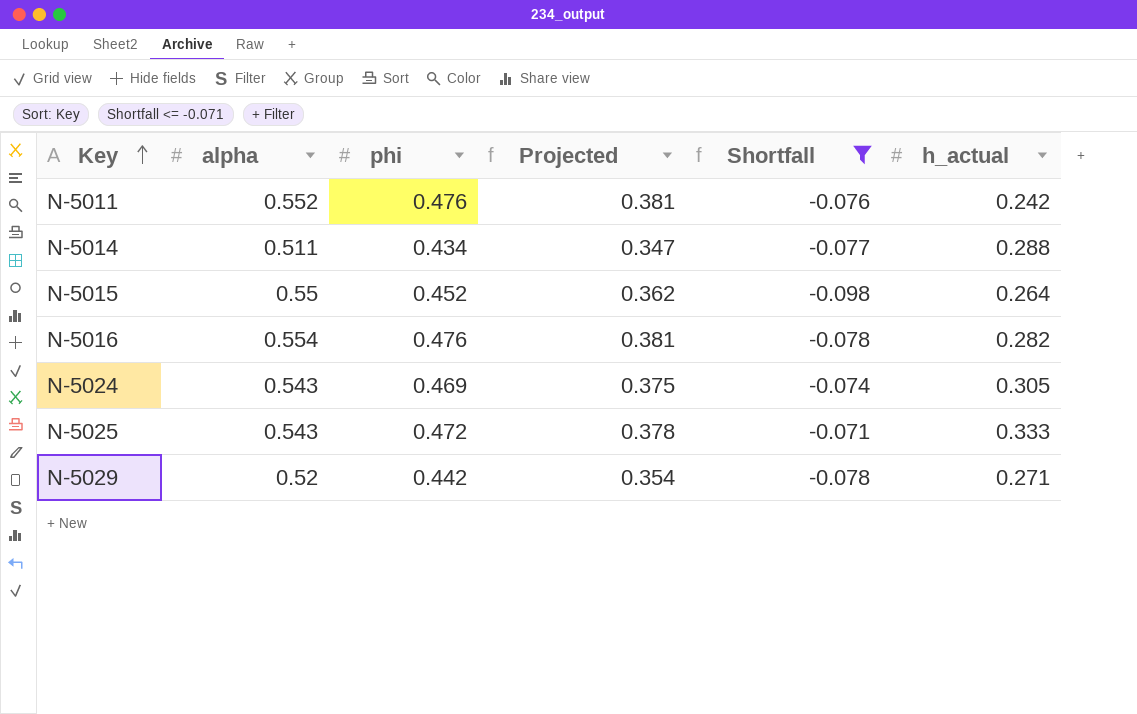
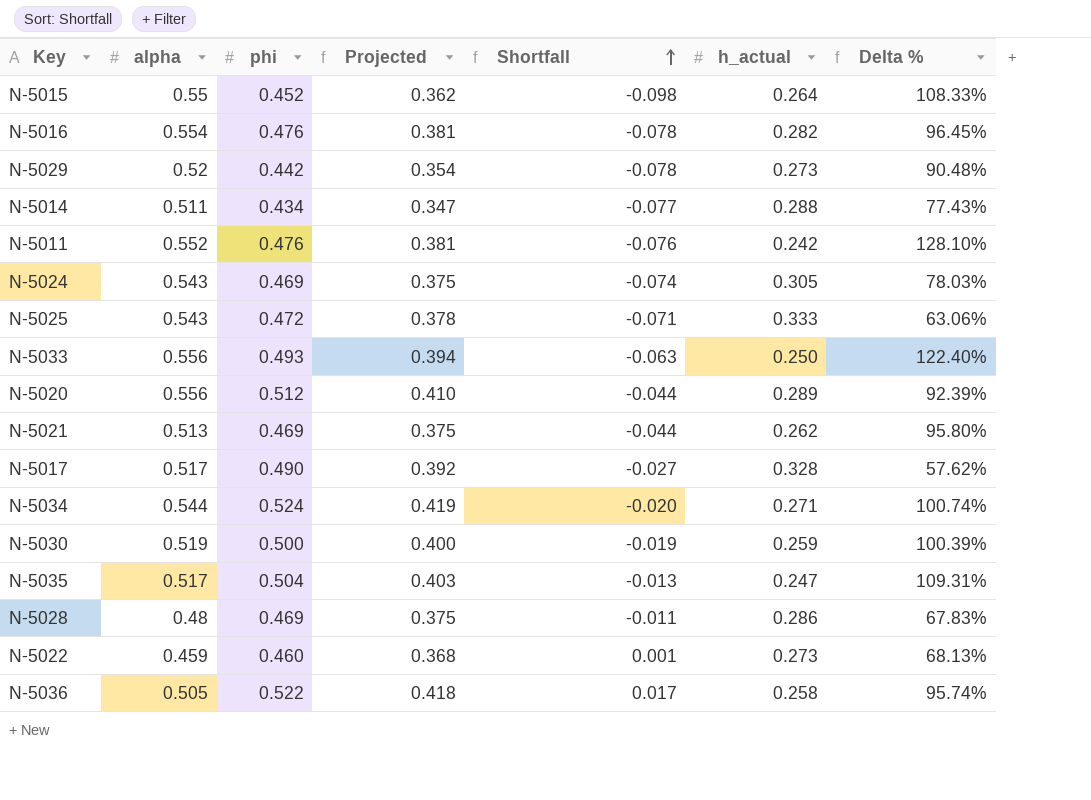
filter: Shortfall <= -0.071 -> none
row order: Key ascending -> Shortfall ascending
column Delta % | formula: none -> ([alpha] - [h_actual]) / [h_actual]
N-5029 | h_actual: 0.271 -> 0.273

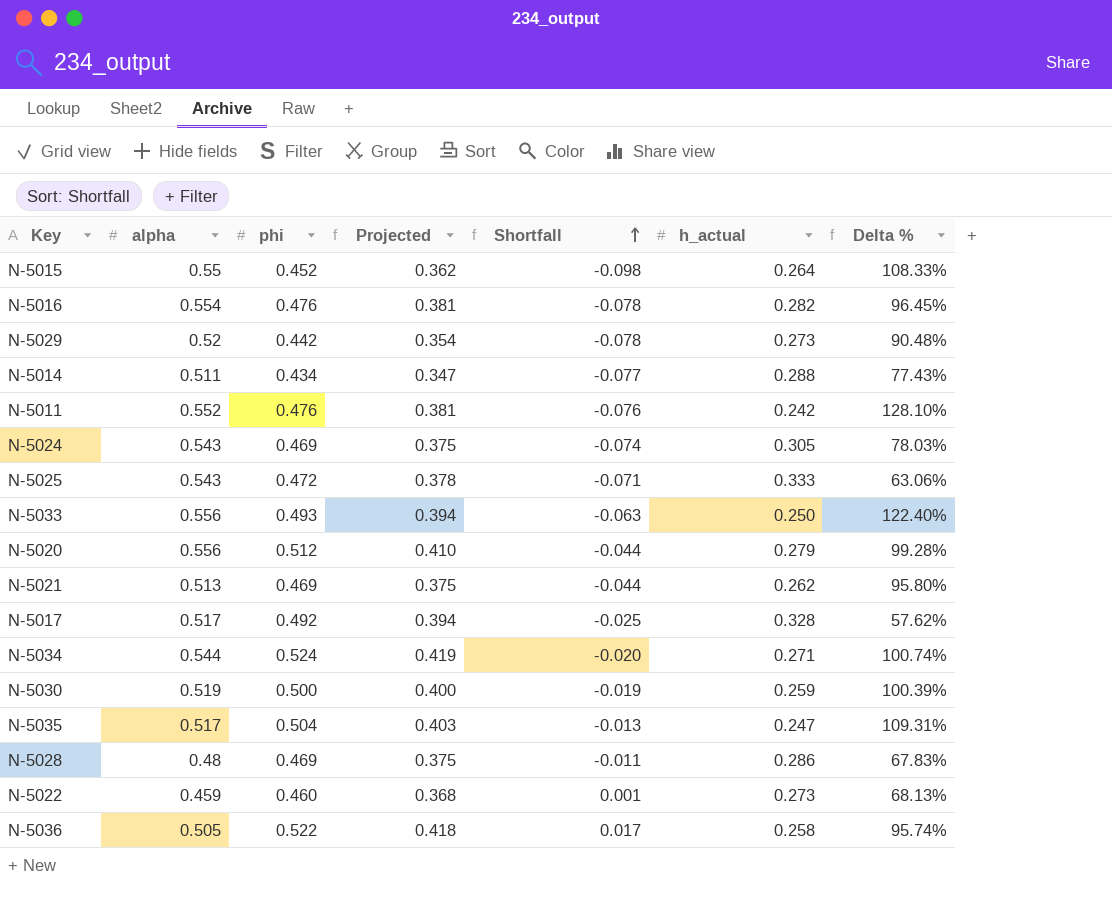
N-5020 | h_actual: 0.289 -> 0.279
N-5020 | Delta %: 92.39% -> 99.28%
N-5017 | phi: 0.490 -> 0.492
N-5017 | Projected: 0.392 -> 0.394
N-5017 | Shortfall: -0.027 -> -0.025

